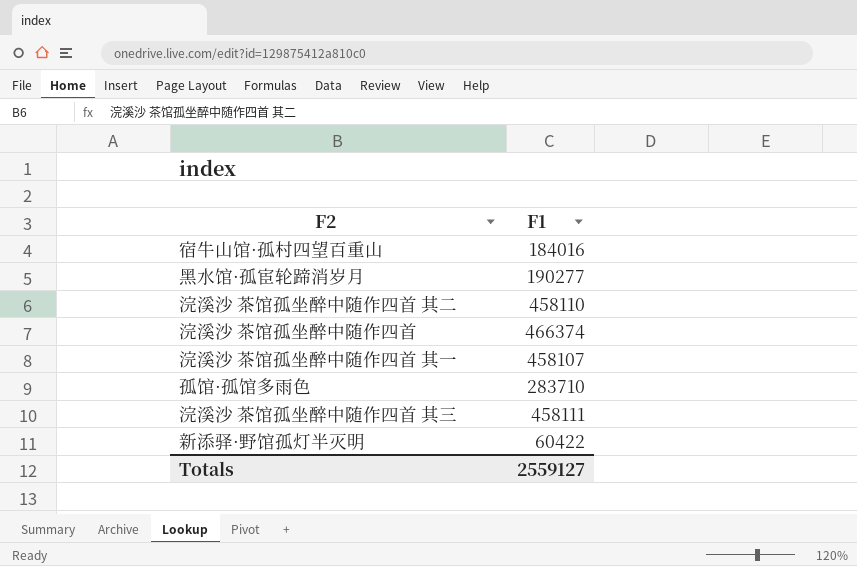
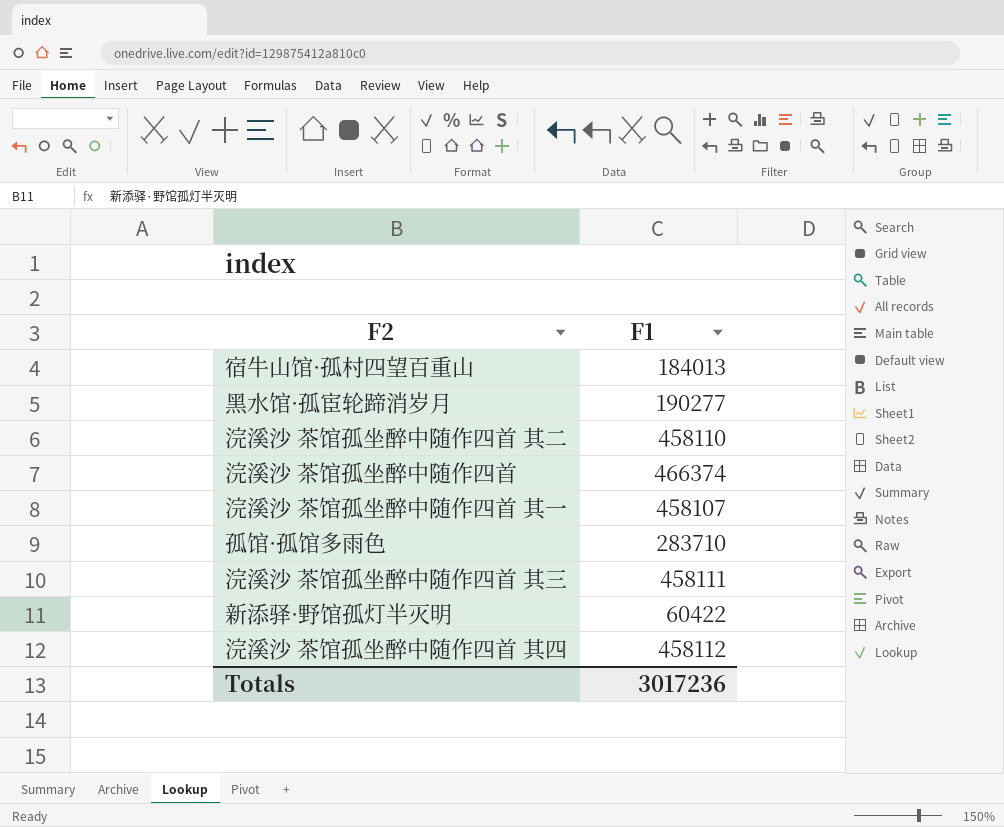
宿牛山馆·孤村四望百重山 | F1: 184016 -> 184013
row 浣溪沙 茶馆孤坐醉中随作四首 其四: none -> 458112
Totals | F1: 2559127 -> 3017236

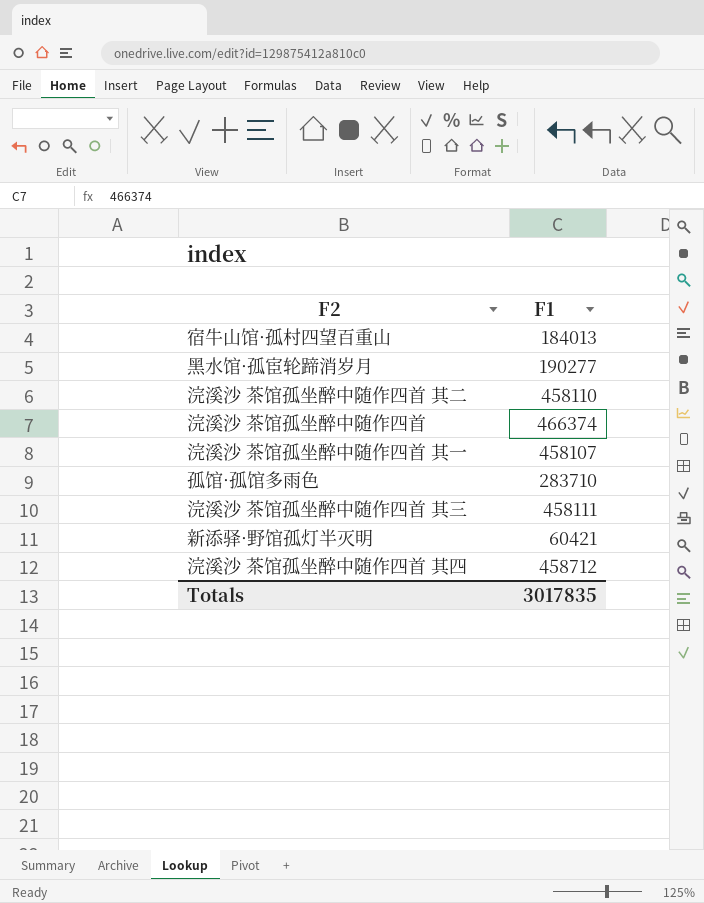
新添驿·野馆孤灯半灭明 | F1: 60422 -> 60421
浣溪沙 茶馆孤坐醉中随作四首 其四 | F1: 458112 -> 458712
Totals | F1: 3017236 -> 3017835

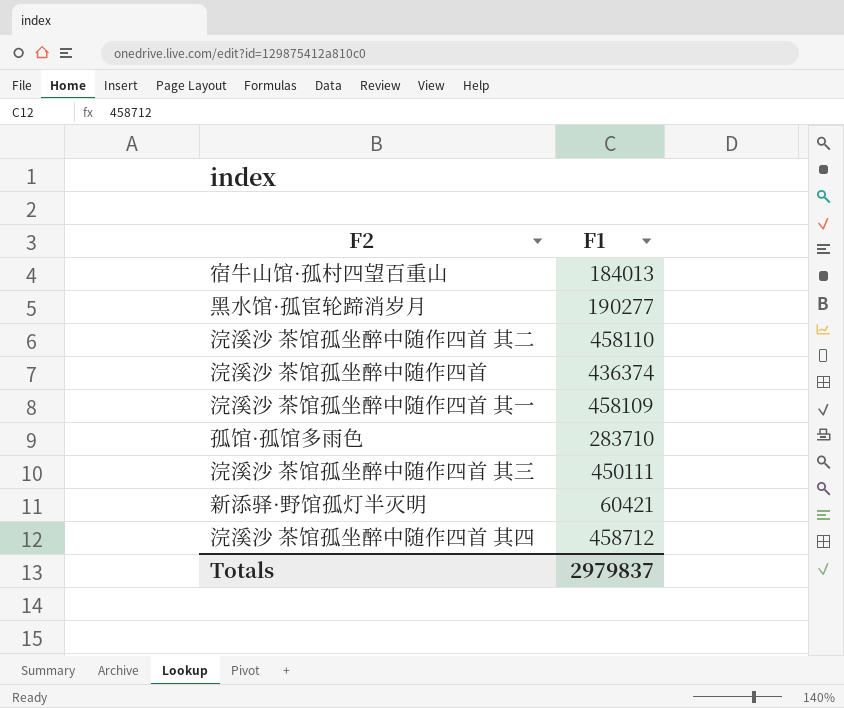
浣溪沙 茶馆孤坐醉中随作四首 | F1: 466374 -> 436374
浣溪沙 茶馆孤坐醉中随作四首 其一 | F1: 458107 -> 458109
浣溪沙 茶馆孤坐醉中随作四首 其三 | F1: 458111 -> 450111
Totals | F1: 3017835 -> 2979837

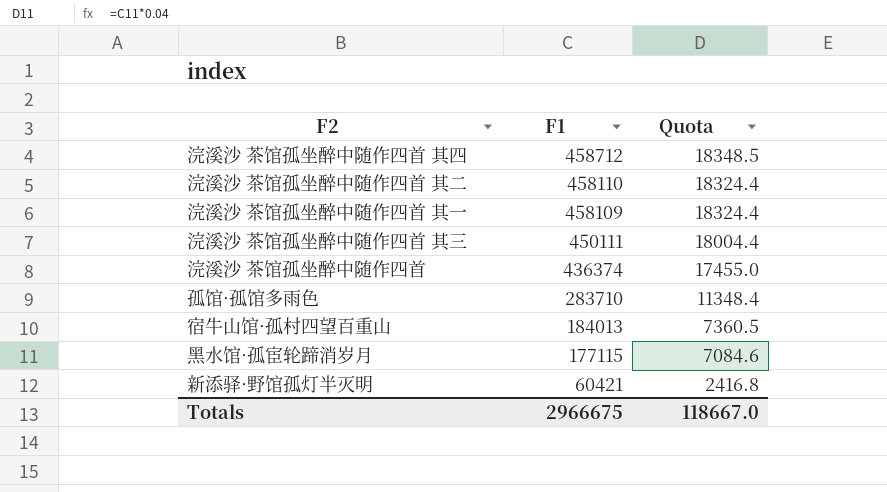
row order: none -> F1 descending
column Quota | formula: none -> [F1] * 0.04
黑水馆·孤宦轮蹄消岁月 | F1: 190277 -> 177115
Totals | F1: 2979837 -> 2966675

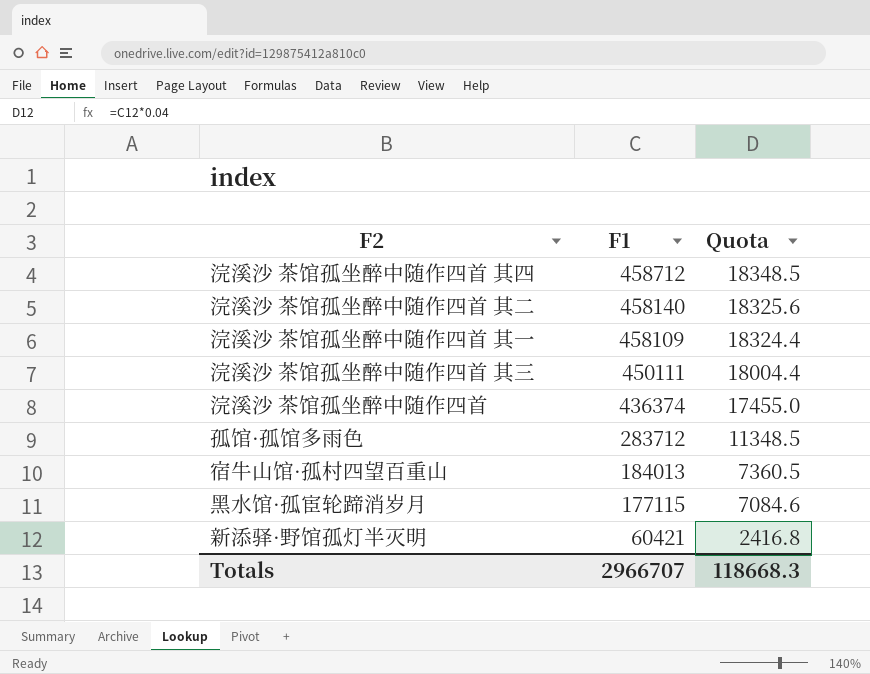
浣溪沙 茶馆孤坐醉中随作四首 其二 | F1: 458110 -> 458140
浣溪沙 茶馆孤坐醉中随作四首 其二 | Quota: 18324.4 -> 18325.6
孤馆·孤馆多雨色 | F1: 283710 -> 283712
孤馆·孤馆多雨色 | Quota: 11348.4 -> 11348.5
Totals | F1: 2966675 -> 2966707
Totals | Quota: 118667.0 -> 118668.3

